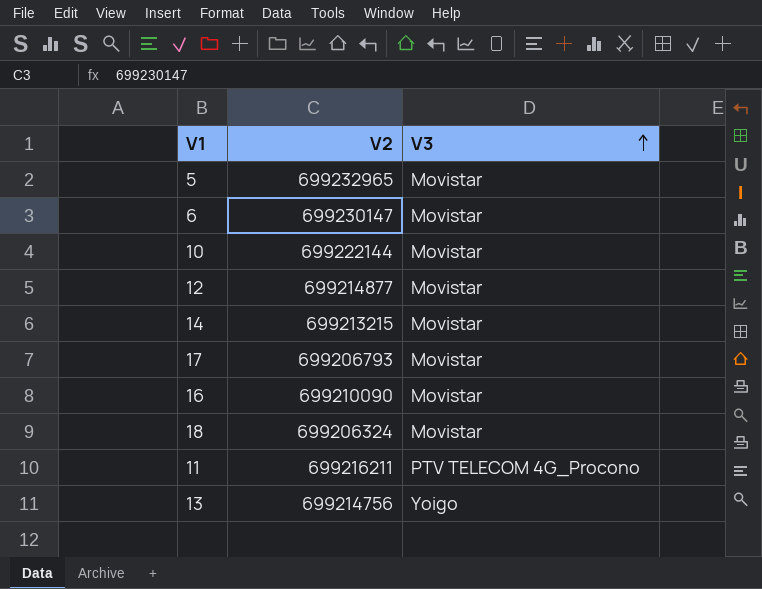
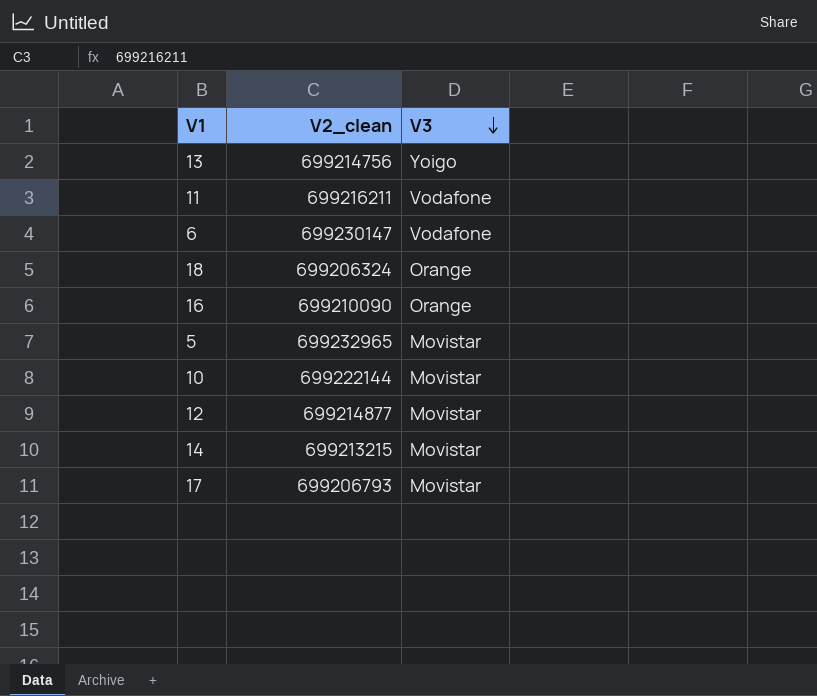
row order: V3 ascending -> V3 descending
column name: V2 -> V2_clean
11 | V3: PTV TELECOM 4G_Procono -> Vodafone
6 | V3: Movistar -> Vodafone
18 | V3: Movistar -> Orange
16 | V3: Movistar -> Orange

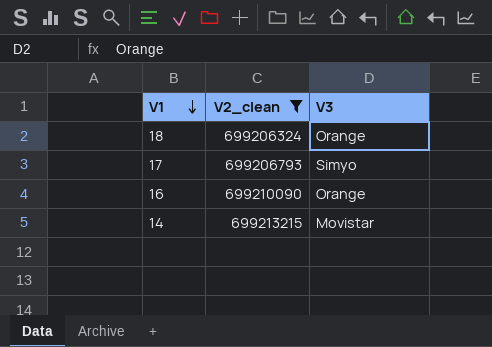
filter: none -> V2_clean <= 699213215
row order: V3 descending -> V1 descending
17 | V3: Movistar -> Simyo

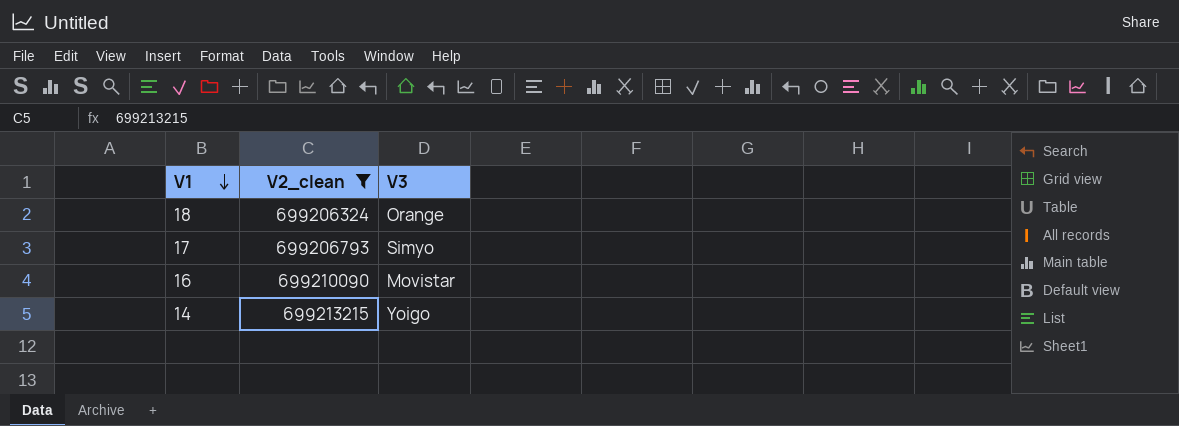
16 | V3: Orange -> Movistar
14 | V3: Movistar -> Yoigo

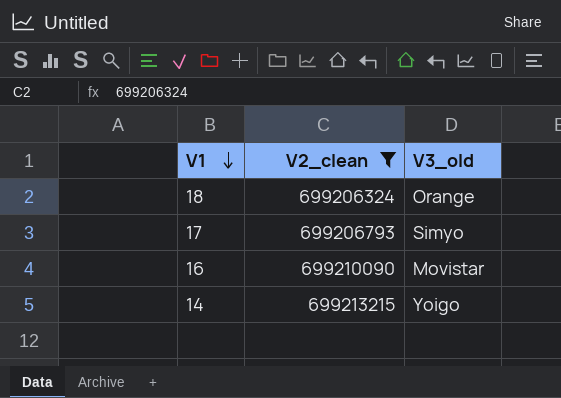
column name: V3 -> V3_old

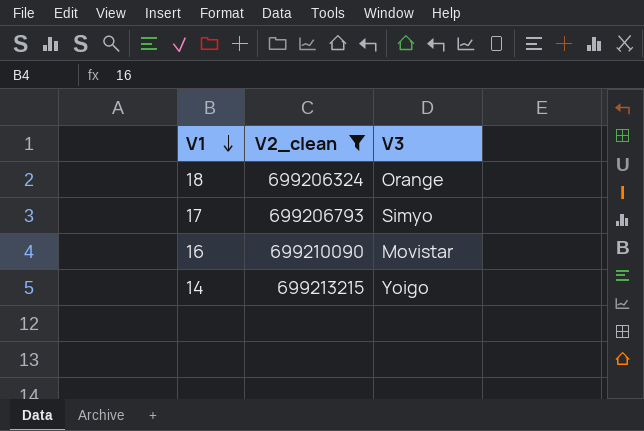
column name: V3_old -> V3

